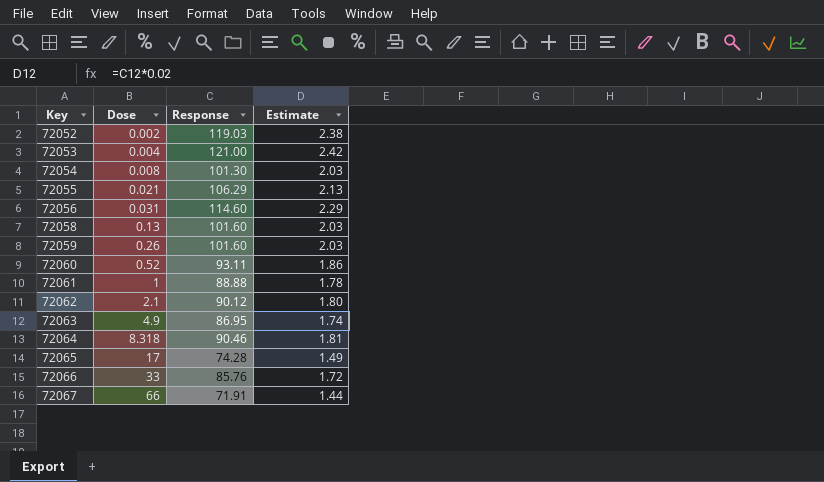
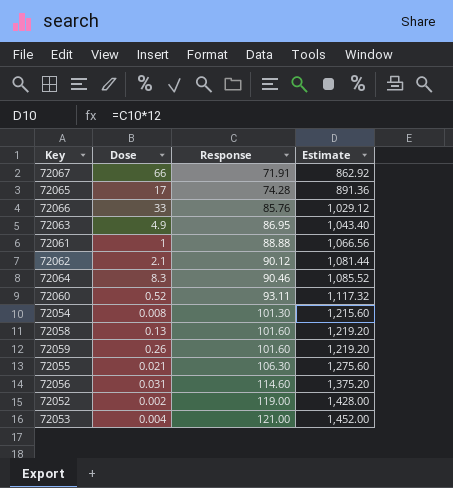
row order: Key ascending -> Response ascending
column Estimate | formula: [Response] * 0.02 -> [Response] * 12
72064 | Dose: 8.318 -> 8.3
72055 | Response: 106.29 -> 106.30
72052 | Response: 119.03 -> 119.00

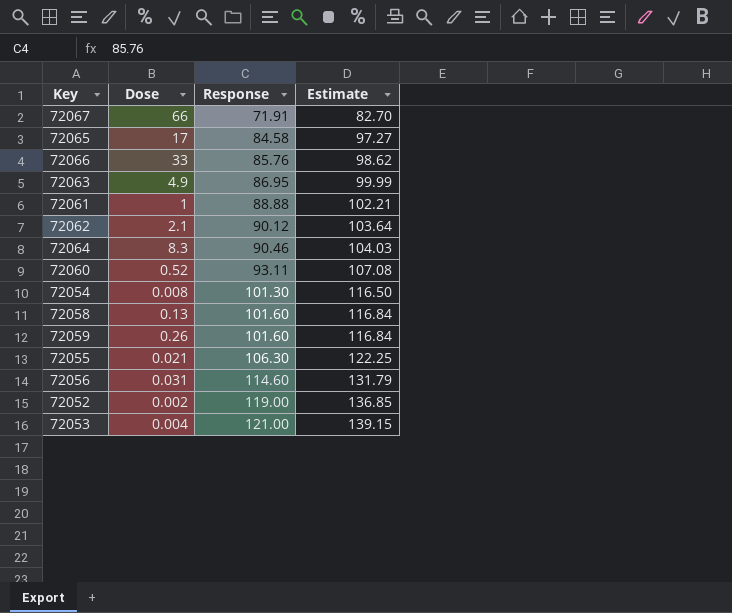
column Estimate | formula: [Response] * 12 -> [Response] * 1.15
72065 | Response: 74.28 -> 84.58

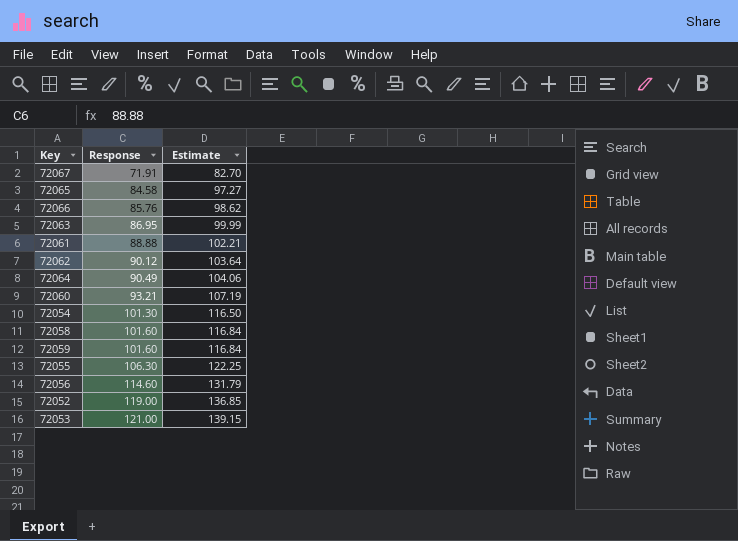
column Dose | position: 2 -> none
72064 | Response: 90.46 -> 90.49
72064 | Estimate: 104.03 -> 104.06
72060 | Response: 93.11 -> 93.21
72060 | Estimate: 107.08 -> 107.19

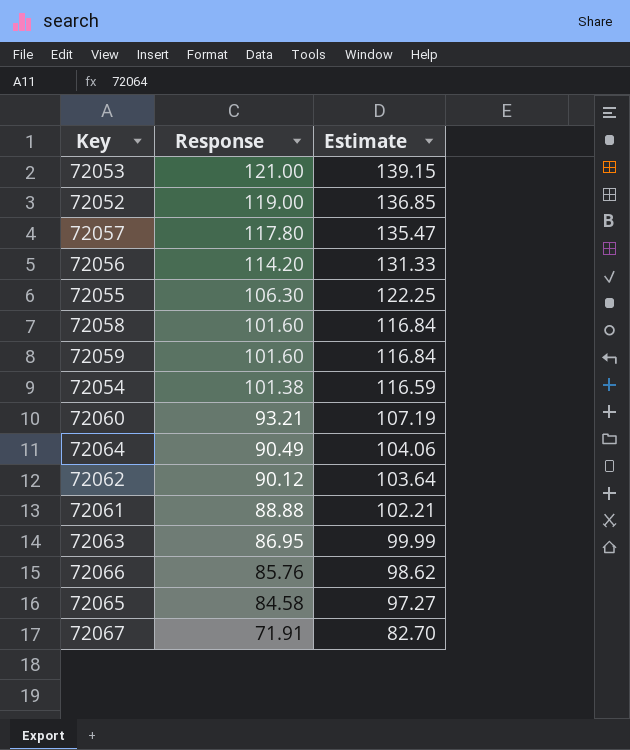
row order: Response ascending -> Response descending
row 72057: none -> 117.80 | 135.47
72056 | Response: 114.60 -> 114.20
72056 | Estimate: 131.79 -> 131.33
72054 | Response: 101.30 -> 101.38
72054 | Estimate: 116.50 -> 116.59

